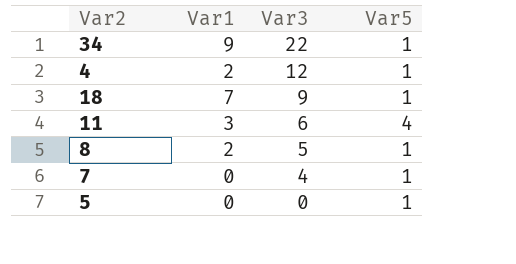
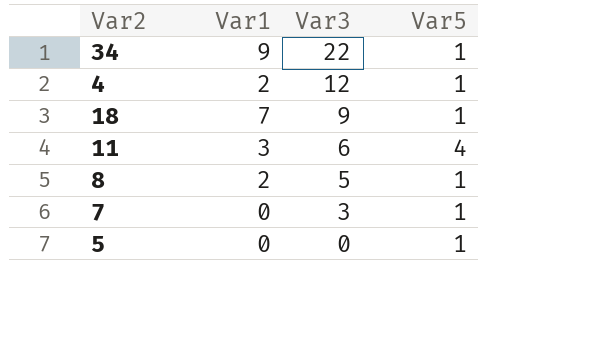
7 | Var3: 4 -> 3

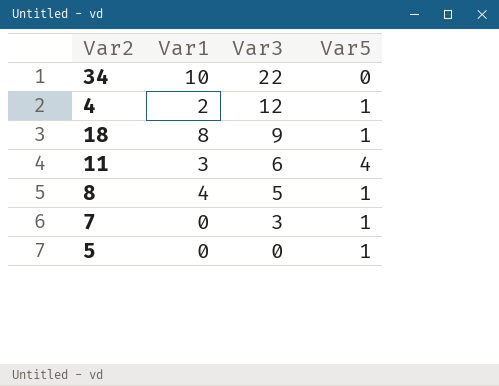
34 | Var1: 9 -> 10
34 | Var5: 1 -> 0
18 | Var1: 7 -> 8
8 | Var1: 2 -> 4

